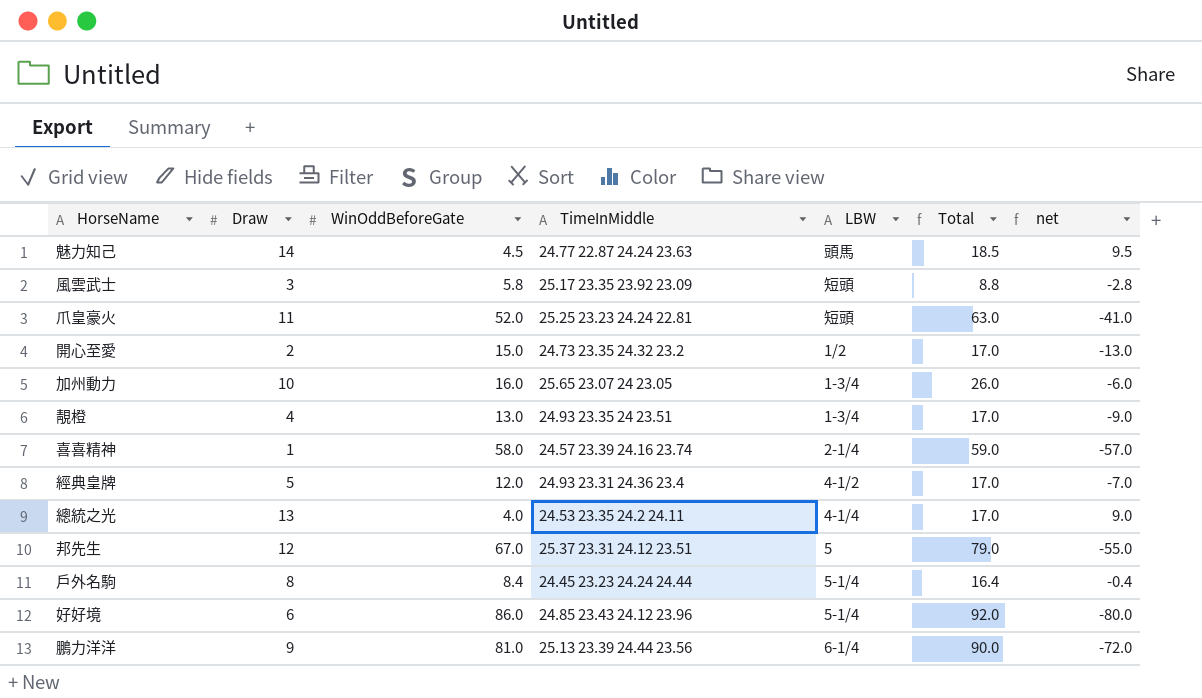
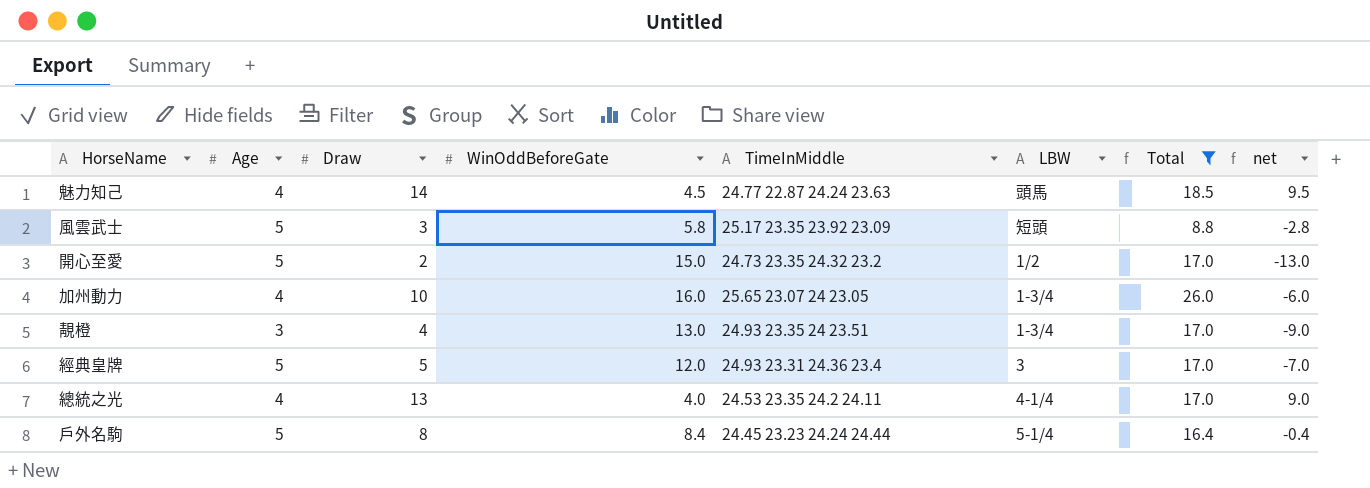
filter: none -> Total <= 26.0
column Age | position: none -> 2
經典皇牌 | LBW: 4-1/2 -> 3

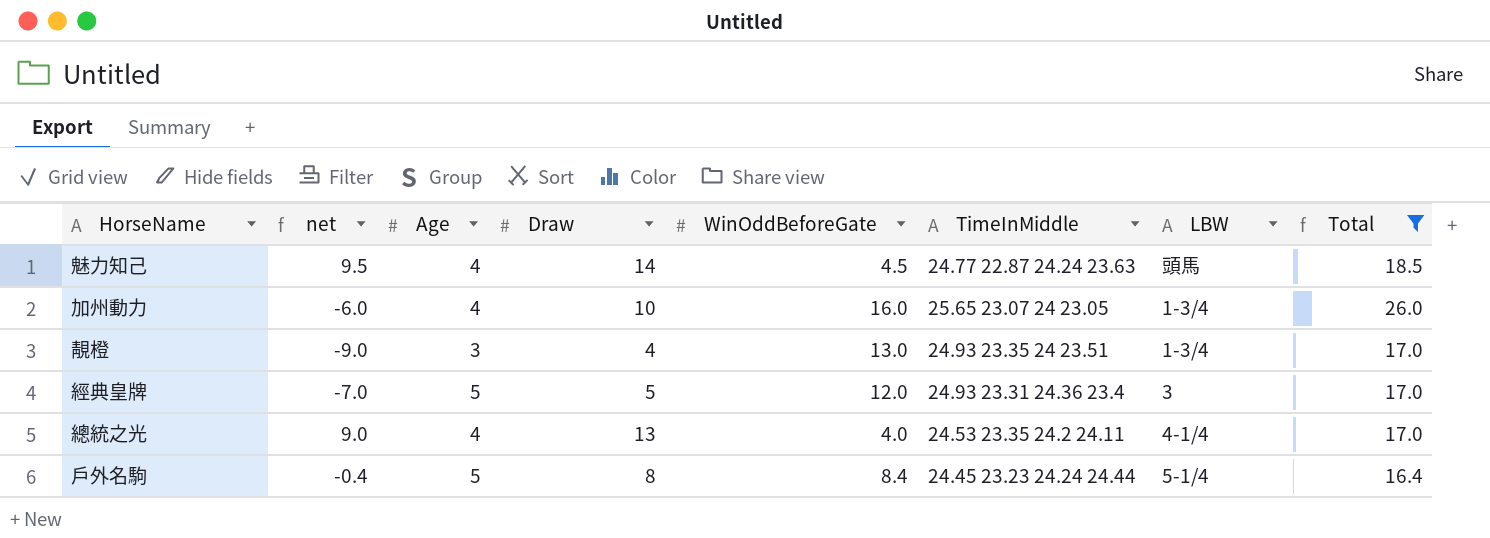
column net | position: 8 -> 2
row 風雲武士: 5 | 3 | 5.8 | 25.17 23.35 23.92 23.09 | 短頭 | 8.8 | -2.8 -> none
row 開心至愛: 5 | 2 | 15.0 | 24.73 23.35 24.32 23.2 | 1/2 | 17.0 | -13.0 -> none

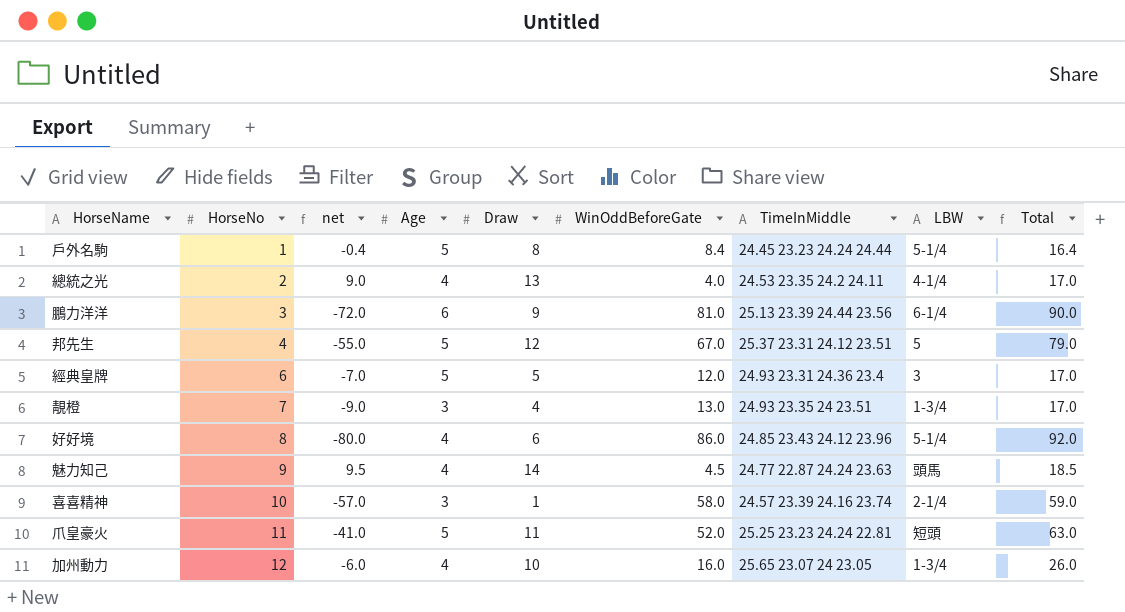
filter: Total <= 26.0 -> none
row order: none -> HorseNo ascending
column HorseNo | position: none -> 2

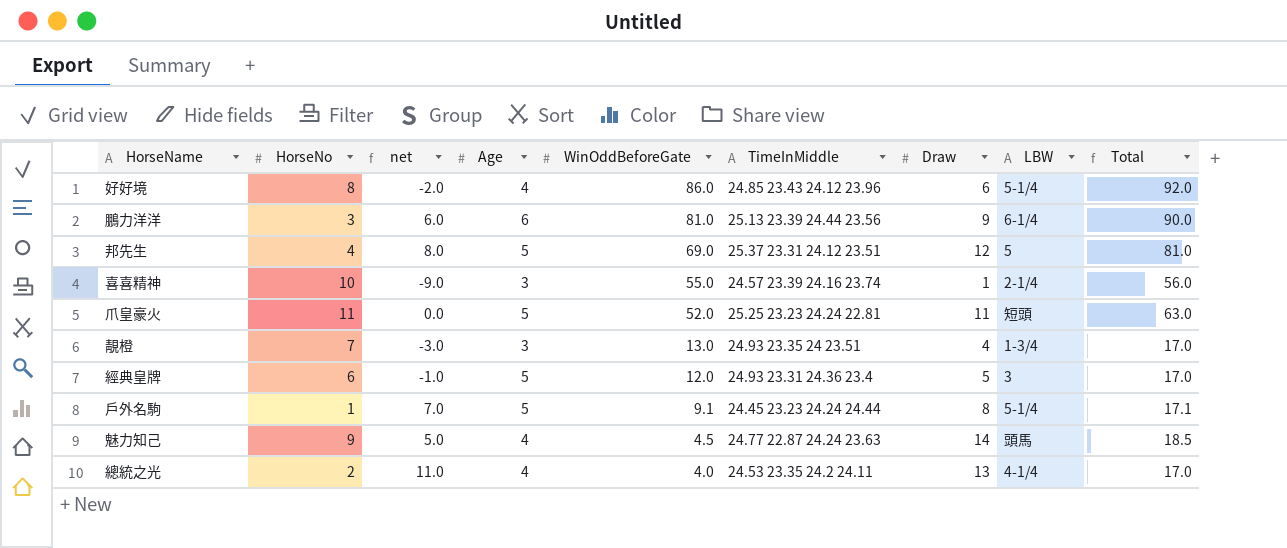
row order: HorseNo ascending -> WinOddBeforeGate descending
column net | formula: [Draw] - [WinOddBeforeGate] -> [Draw] - [HorseNo]
column Draw | position: 5 -> 7
row 加州動力: 12 | -6.0 | 4 | 10 | 16.0 | 25.65 23.07 24 23.05 | 1-3/4 | 26.0 -> none
邦先生 | WinOddBeforeGate: 67.0 -> 69.0
邦先生 | Total: 79.0 -> 81.0
喜喜精神 | WinOddBeforeGate: 58.0 -> 55.0
喜喜精神 | Total: 59.0 -> 56.0
戶外名駒 | WinOddBeforeGate: 8.4 -> 9.1
戶外名駒 | Total: 16.4 -> 17.1

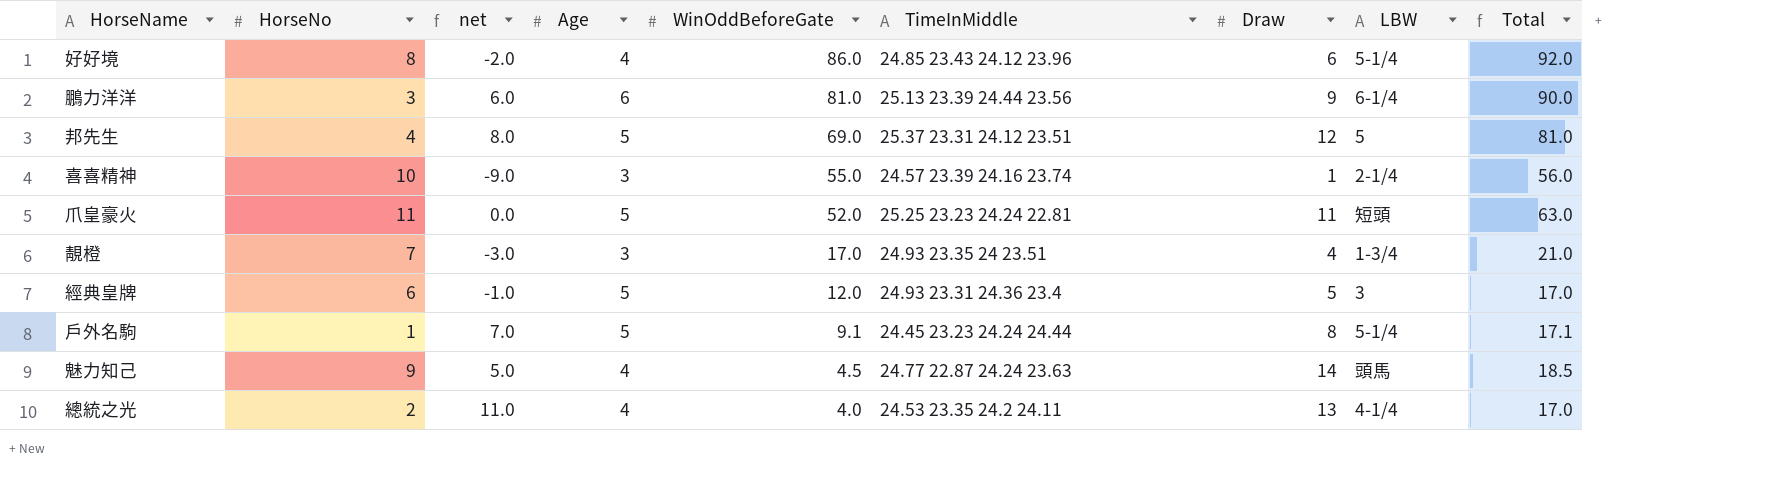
靚橙 | WinOddBeforeGate: 13.0 -> 17.0
靚橙 | Total: 17.0 -> 21.0

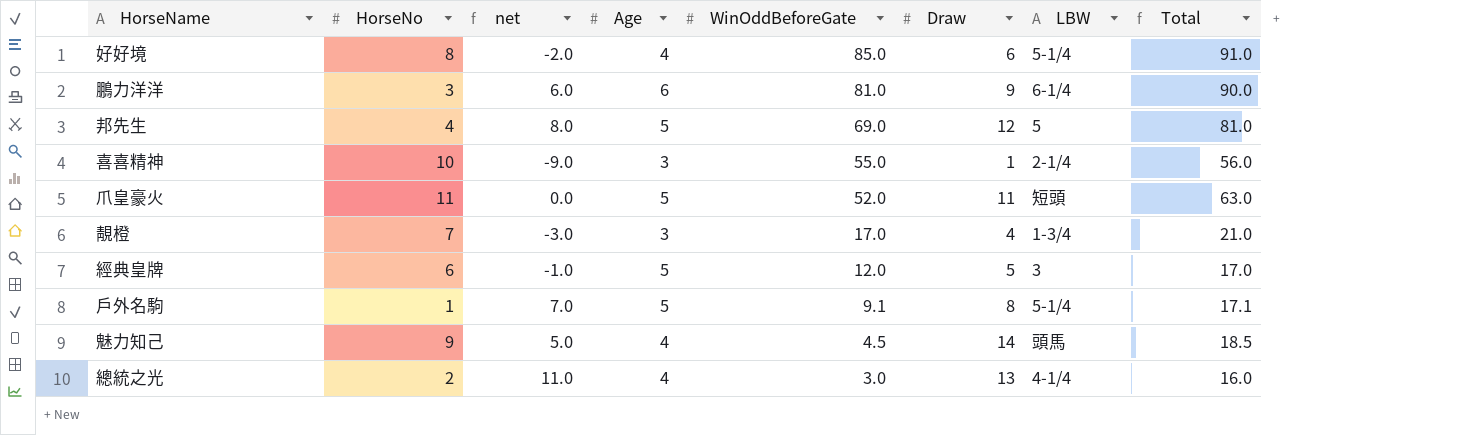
column TimeInMiddle | position: 6 -> none
好好境 | WinOddBeforeGate: 86.0 -> 85.0
好好境 | Total: 92.0 -> 91.0
總統之光 | WinOddBeforeGate: 4.0 -> 3.0
總統之光 | Total: 17.0 -> 16.0

